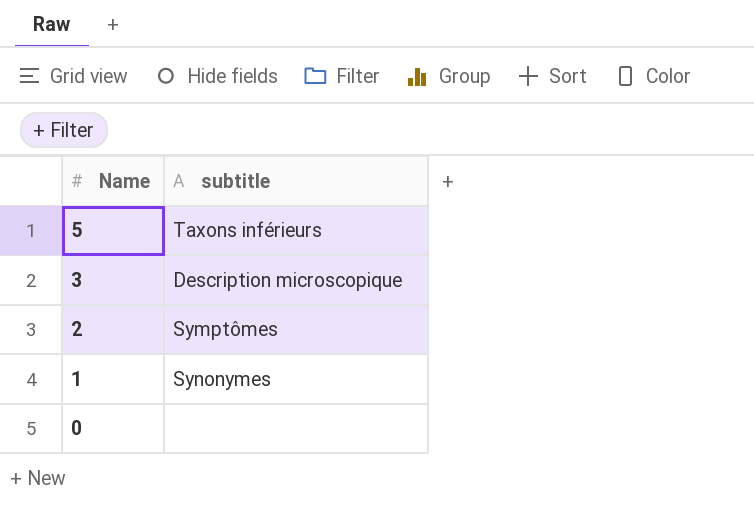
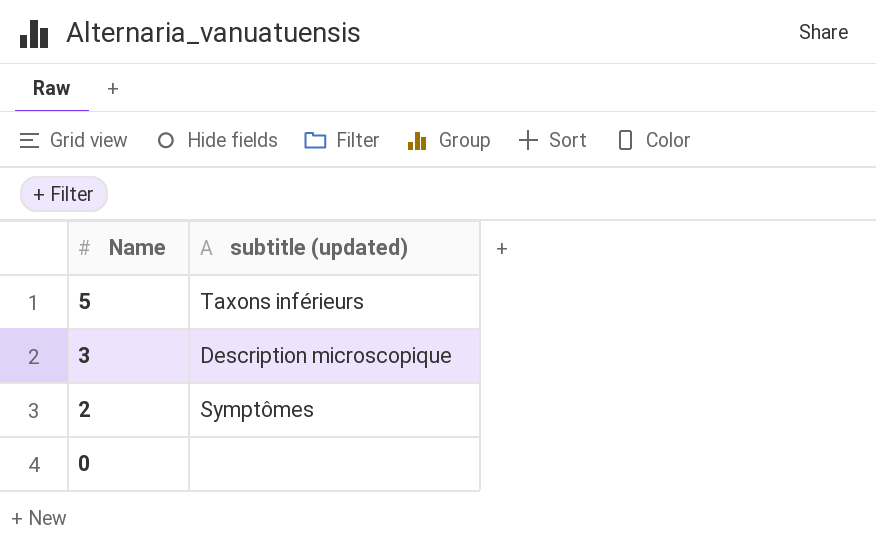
column name: subtitle -> subtitle (updated)
row 1: Synonymes -> none

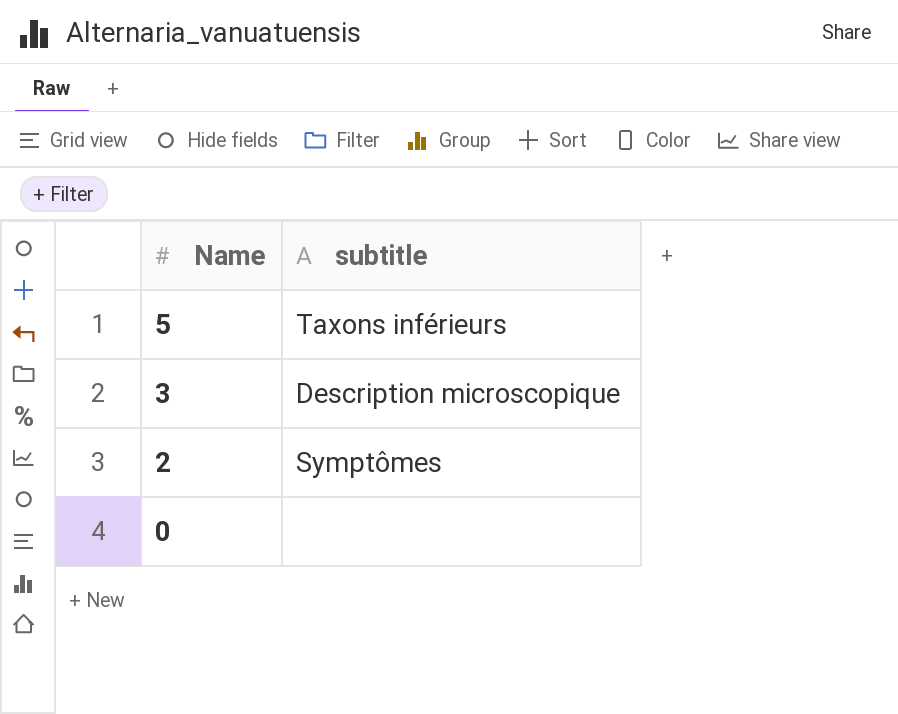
column name: subtitle (updated) -> subtitle

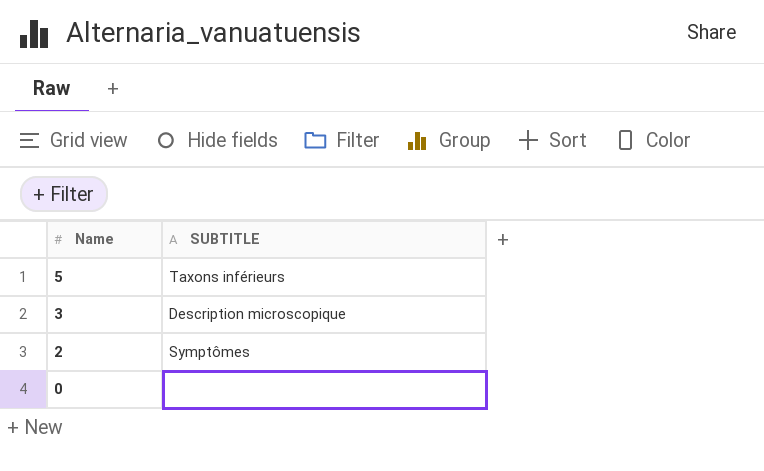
column name: subtitle -> SUBTITLE

